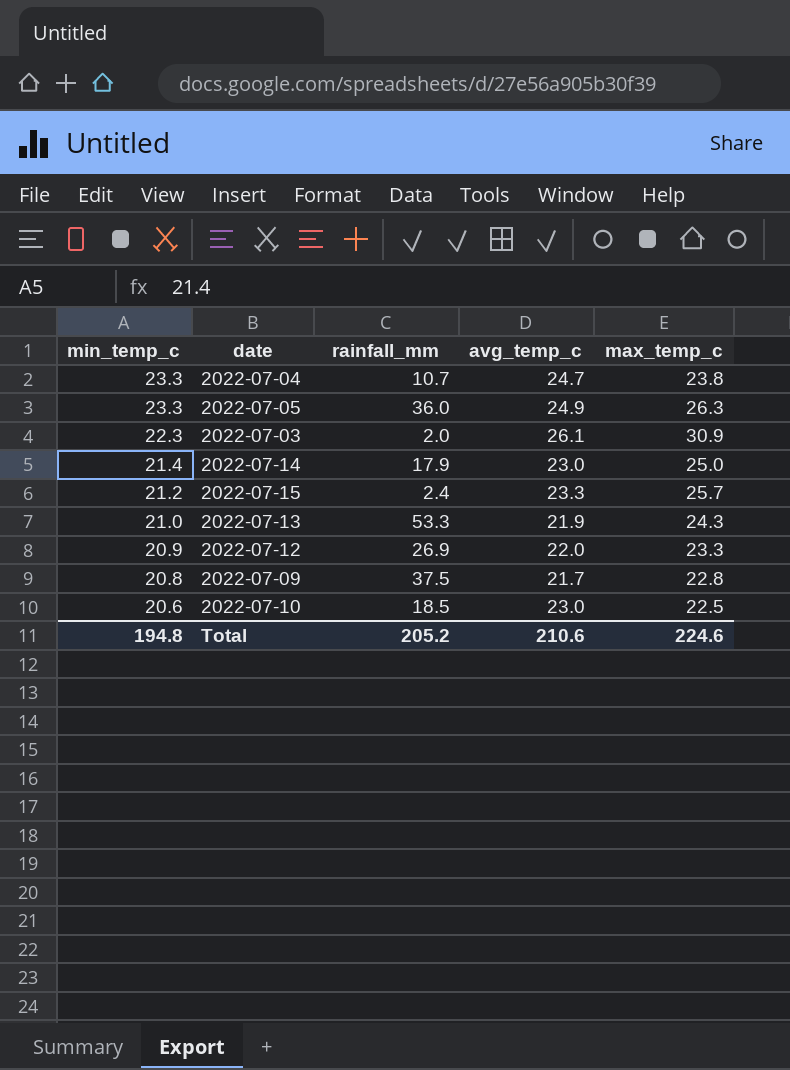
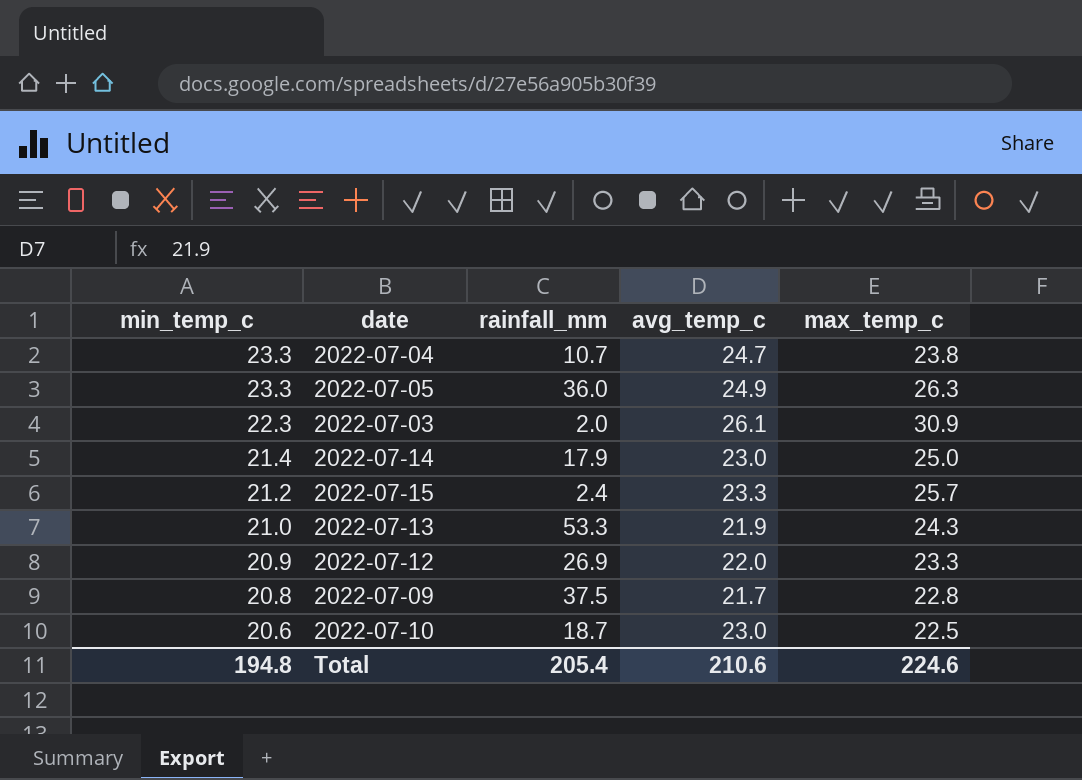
2022-07-10 | rainfall_mm: 18.5 -> 18.7
Total | rainfall_mm: 205.2 -> 205.4

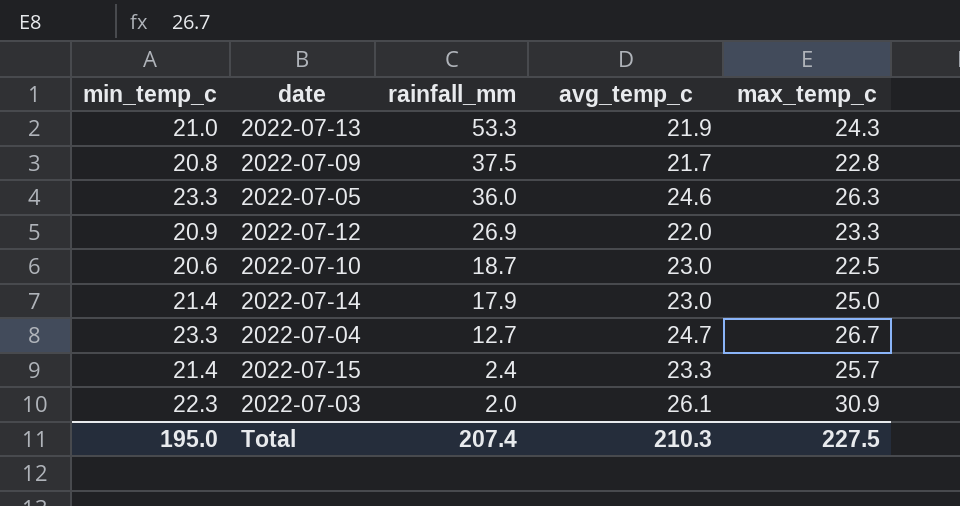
row order: min_temp_c descending -> rainfall_mm descending
2022-07-05 | avg_temp_c: 24.9 -> 24.6
2022-07-04 | rainfall_mm: 10.7 -> 12.7
2022-07-04 | max_temp_c: 23.8 -> 26.7
2022-07-15 | min_temp_c: 21.2 -> 21.4
Total | min_temp_c: 194.8 -> 195.0
Total | rainfall_mm: 205.4 -> 207.4
Total | avg_temp_c: 210.6 -> 210.3
Total | max_temp_c: 224.6 -> 227.5

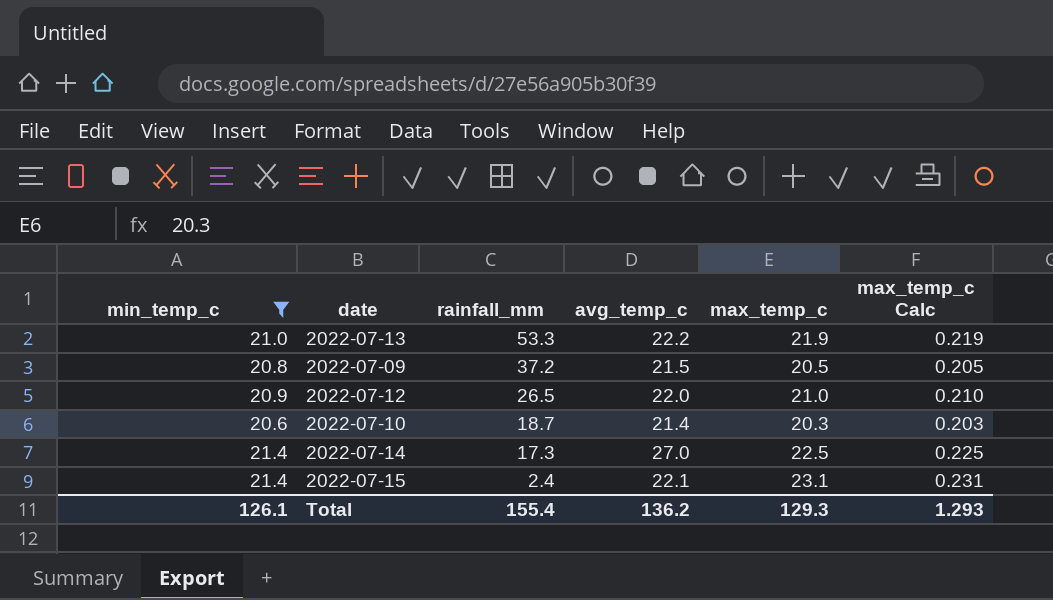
filter: none -> min_temp_c <= 21.4
column max_temp_c Calc | formula: none -> [max_temp_c] * 0.01
2022-07-13 | avg_temp_c: 21.9 -> 22.2
2022-07-13 | max_temp_c: 24.3 -> 21.9
2022-07-09 | rainfall_mm: 37.5 -> 37.2
2022-07-09 | avg_temp_c: 21.7 -> 21.5
2022-07-09 | max_temp_c: 22.8 -> 20.5
2022-07-12 | rainfall_mm: 26.9 -> 26.5
2022-07-12 | max_temp_c: 23.3 -> 21.0
2022-07-10 | avg_temp_c: 23.0 -> 21.4
2022-07-10 | max_temp_c: 22.5 -> 20.3
2022-07-14 | rainfall_mm: 17.9 -> 17.3
2022-07-14 | avg_temp_c: 23.0 -> 27.0
2022-07-14 | max_temp_c: 25.0 -> 22.5
2022-07-15 | avg_temp_c: 23.3 -> 22.1
2022-07-15 | max_temp_c: 25.7 -> 23.1
Total | min_temp_c: 195.0 -> 126.1
Total | rainfall_mm: 207.4 -> 155.4
Total | avg_temp_c: 210.3 -> 136.2
Total | max_temp_c: 227.5 -> 129.3

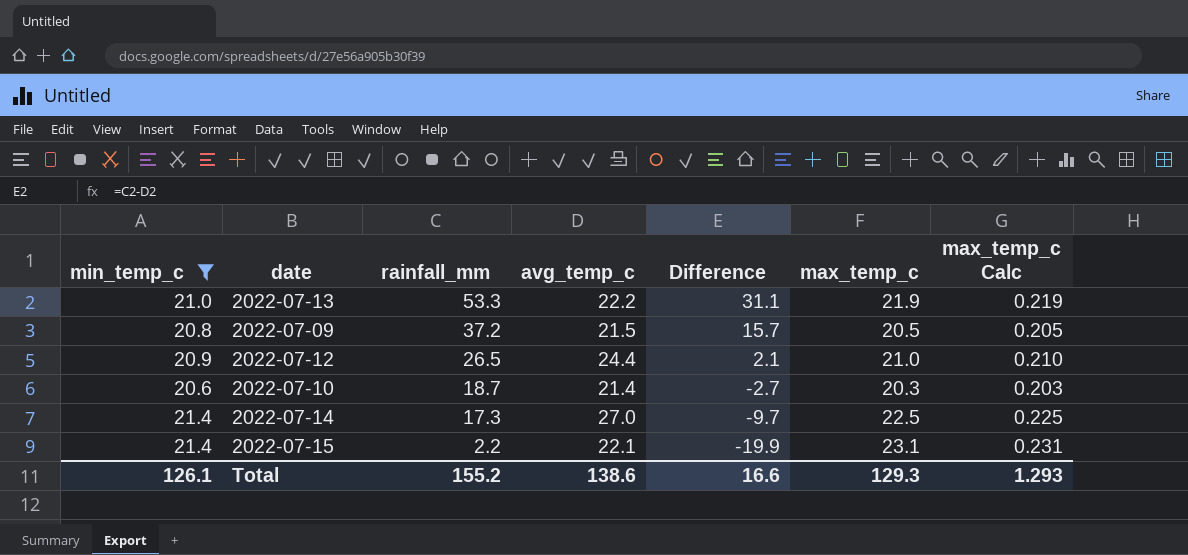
column Difference | formula: none -> [rainfall_mm] - [avg_temp_c]
2022-07-12 | avg_temp_c: 22.0 -> 24.4
2022-07-15 | rainfall_mm: 2.4 -> 2.2
Total | rainfall_mm: 155.4 -> 155.2
Total | avg_temp_c: 136.2 -> 138.6

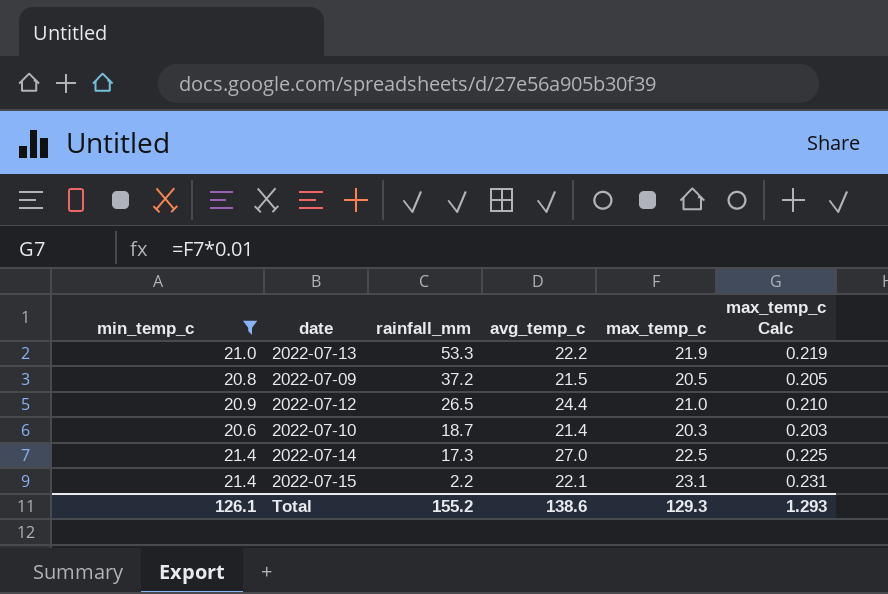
column Difference | formula: [rainfall_mm] - [avg_temp_c] -> none

